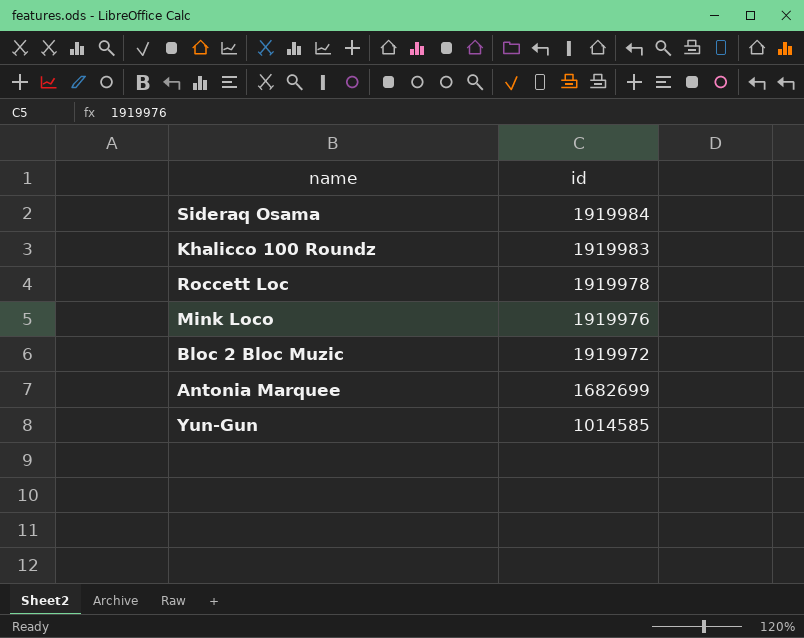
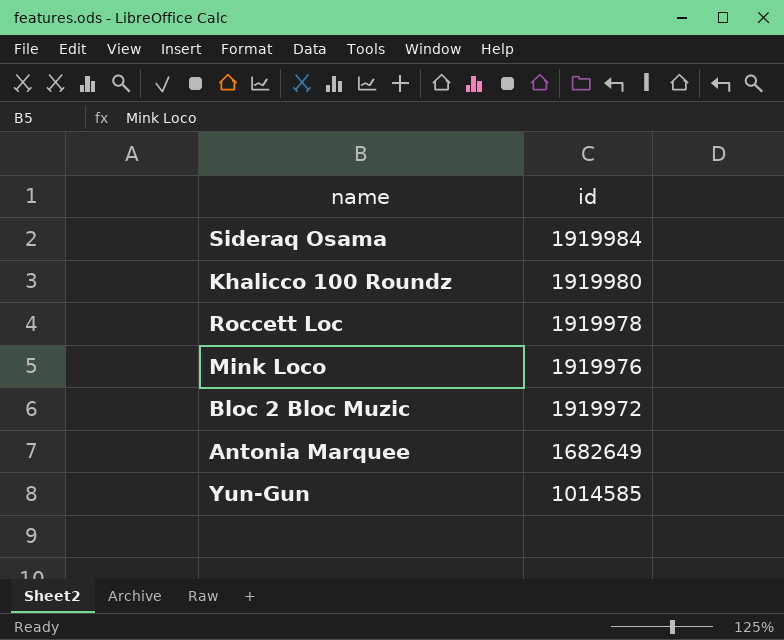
Khalicco 100 Roundz | id: 1919983 -> 1919980
Antonia Marquee | id: 1682699 -> 1682649

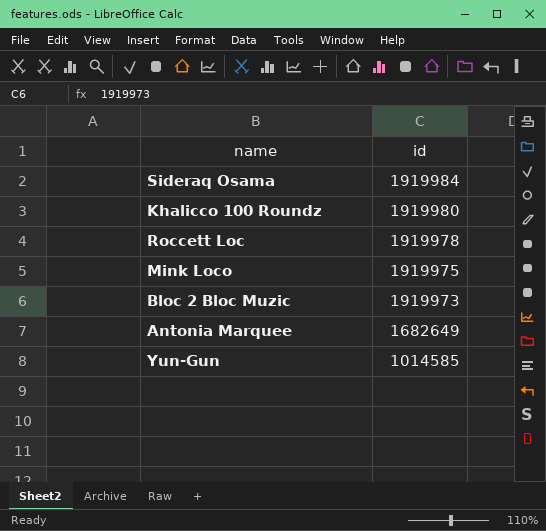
Mink Loco | id: 1919976 -> 1919975
Bloc 2 Bloc Muzic | id: 1919972 -> 1919973

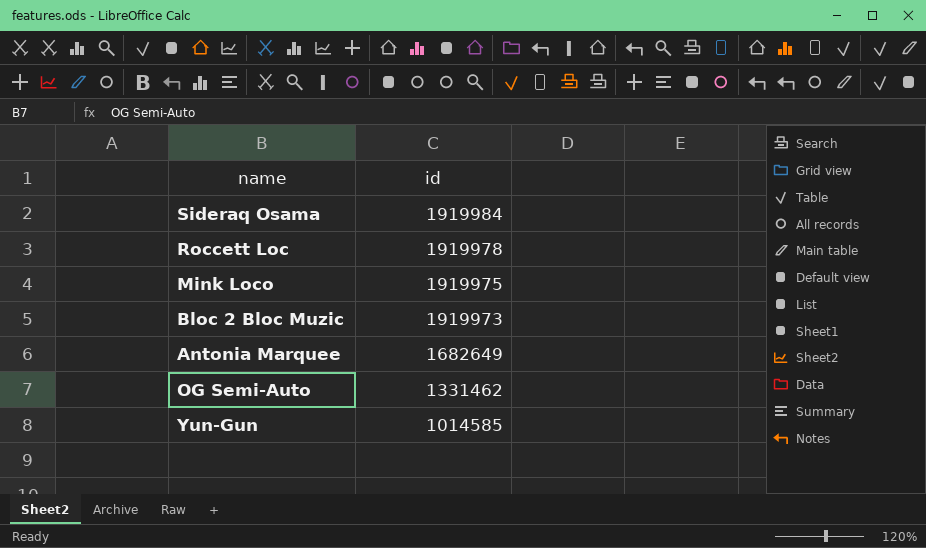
row Khalicco 100 Roundz: 1919980 -> none
row OG Semi‐Auto: none -> 1331462

